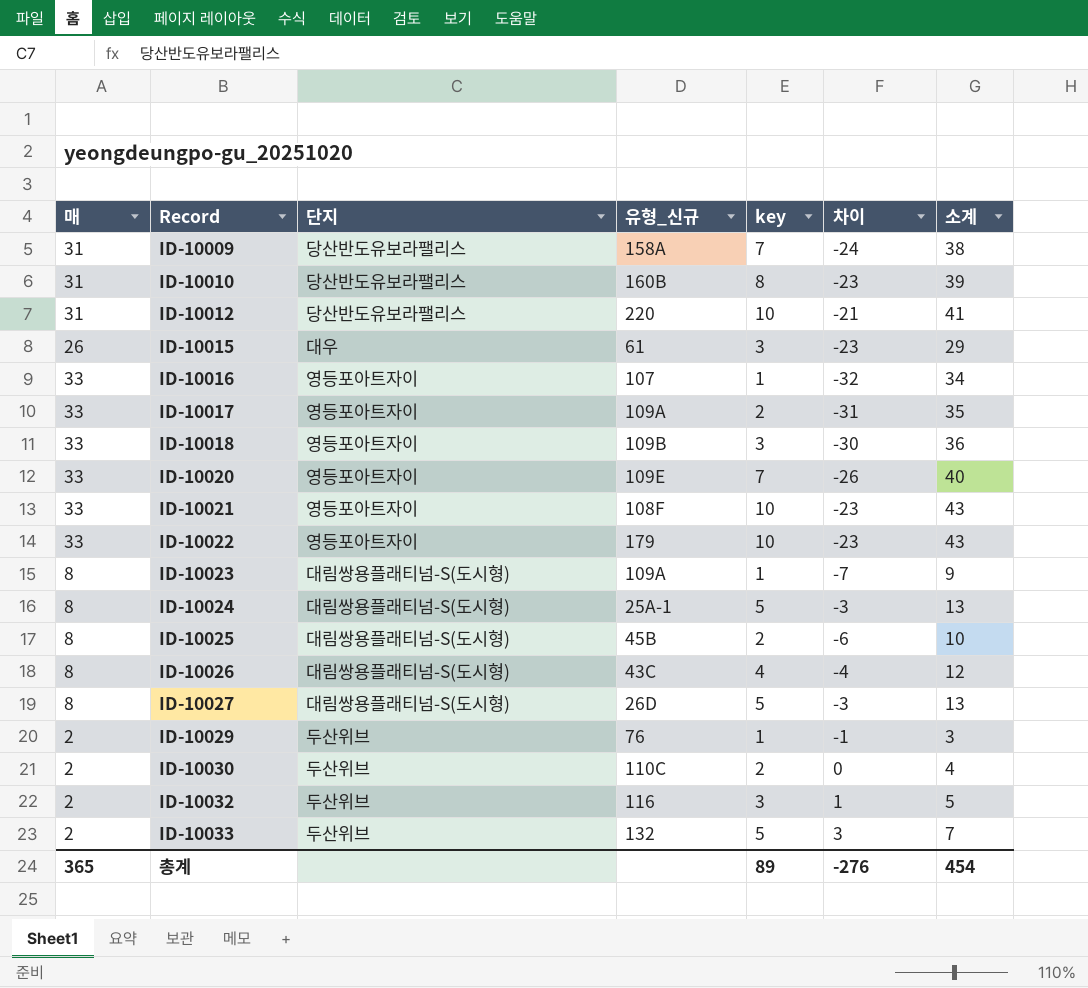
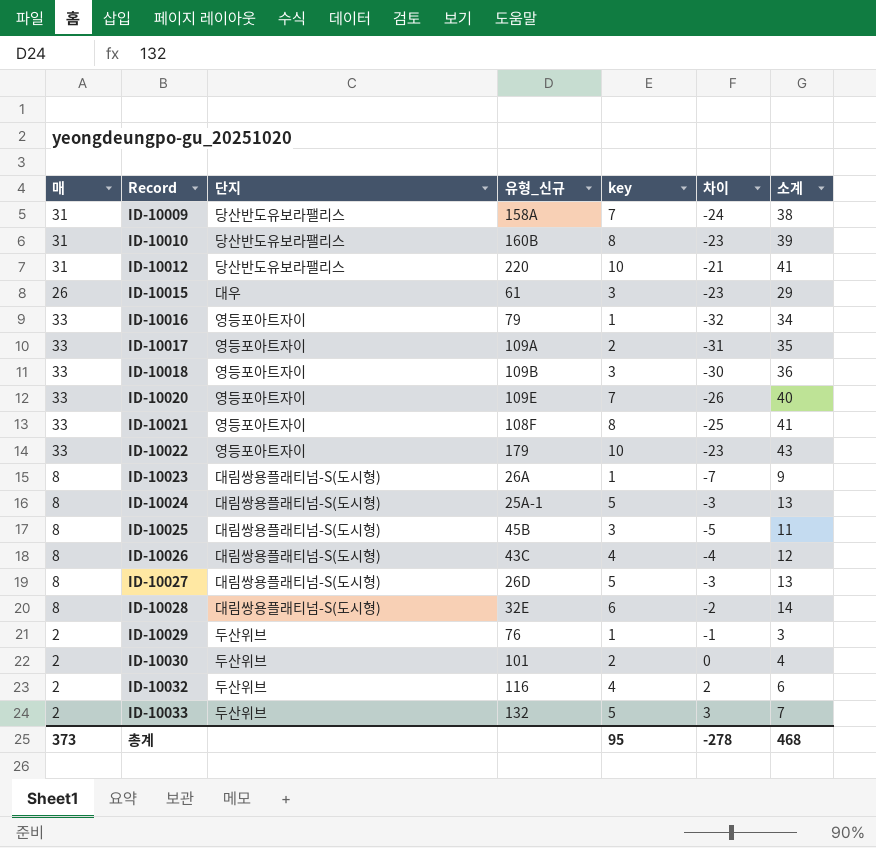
ID-10016 | 유형_신규: 107 -> 79
ID-10021 | key: 10 -> 8
ID-10021 | 차이: -23 -> -25
ID-10021 | 소계: 43 -> 41
ID-10023 | 유형_신규: 109A -> 26A
ID-10025 | key: 2 -> 3
ID-10025 | 차이: -6 -> -5
ID-10025 | 소계: 10 -> 11
row ID-10028: none -> 8 | 대림쌍용플래티넘-S(도시형) | 32E | 6 | -2 | 14
ID-10030 | 유형_신규: 110C -> 101
ID-10032 | key: 3 -> 4
ID-10032 | 차이: 1 -> 2
ID-10032 | 소계: 5 -> 6
총계 | 매: 365 -> 373
총계 | key: 89 -> 95
총계 | 차이: -276 -> -278
총계 | 소계: 454 -> 468

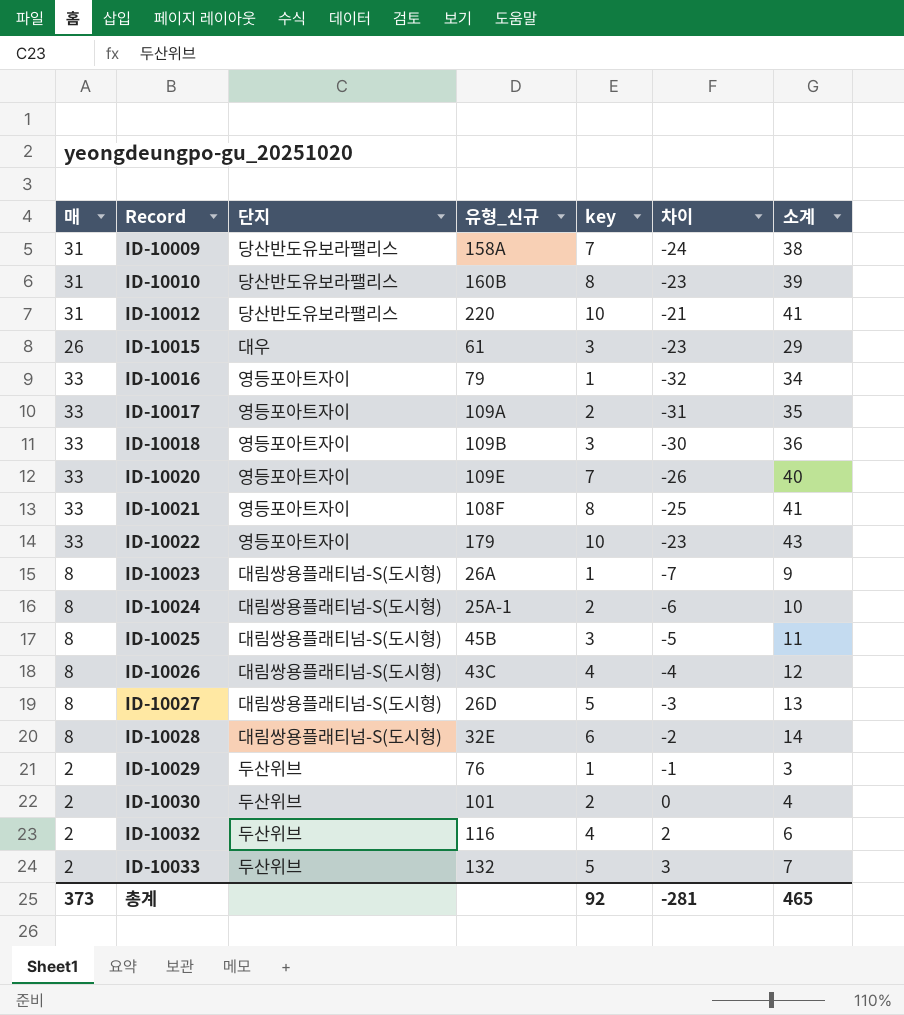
ID-10024 | key: 5 -> 2
ID-10024 | 차이: -3 -> -6
ID-10024 | 소계: 13 -> 10
총계 | key: 95 -> 92
총계 | 차이: -278 -> -281
총계 | 소계: 468 -> 465

